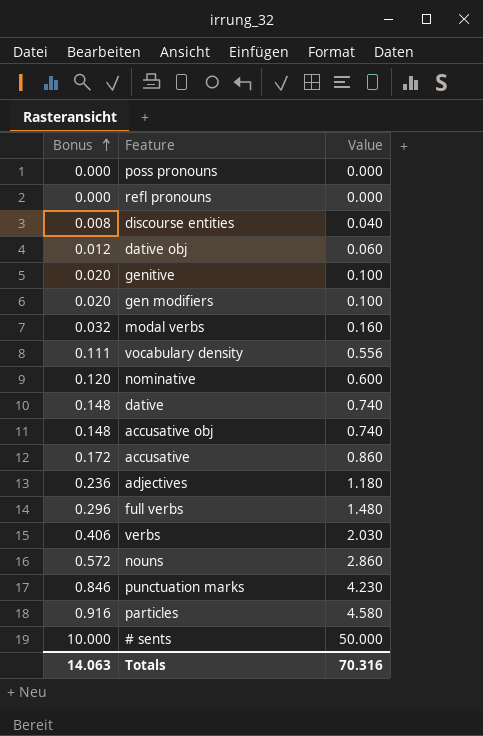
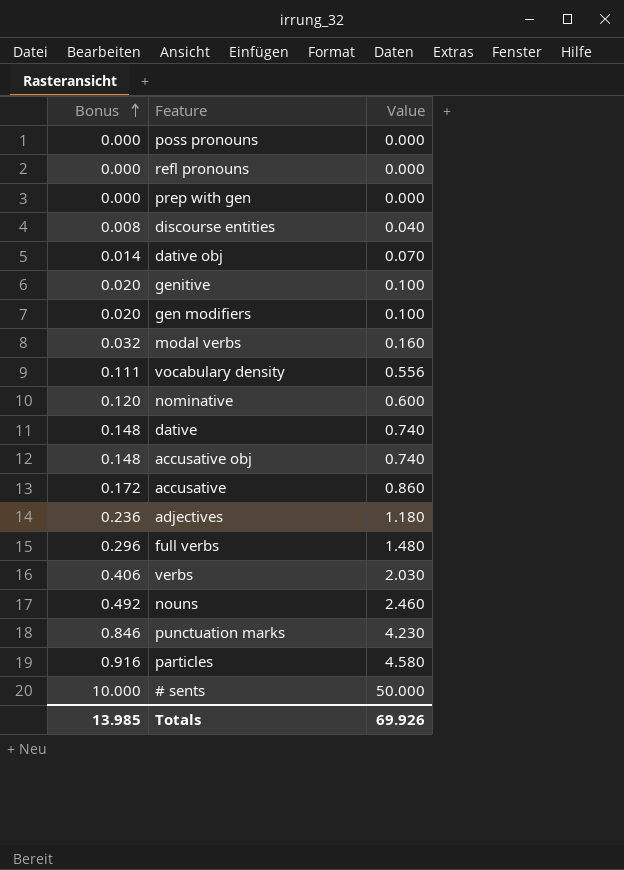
row prep with gen: none -> 0.000 | 0.000
dative obj | Bonus: 0.012 -> 0.014
dative obj | Value: 0.060 -> 0.070
nouns | Bonus: 0.572 -> 0.492
nouns | Value: 2.860 -> 2.460
Totals | Bonus: 14.063 -> 13.985
Totals | Value: 70.316 -> 69.926

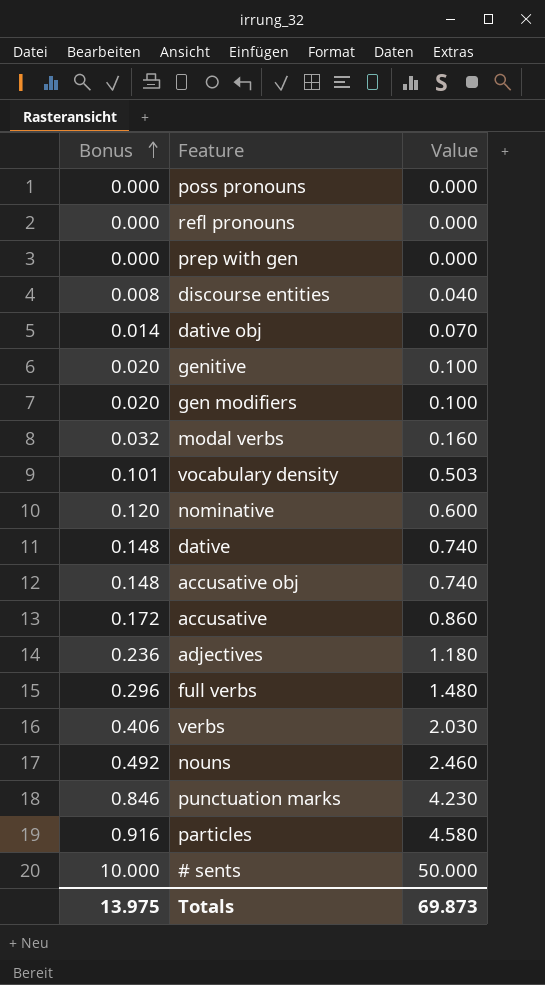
vocabulary density | Bonus: 0.111 -> 0.101
vocabulary density | Value: 0.556 -> 0.503
Totals | Bonus: 13.985 -> 13.975
Totals | Value: 69.926 -> 69.873

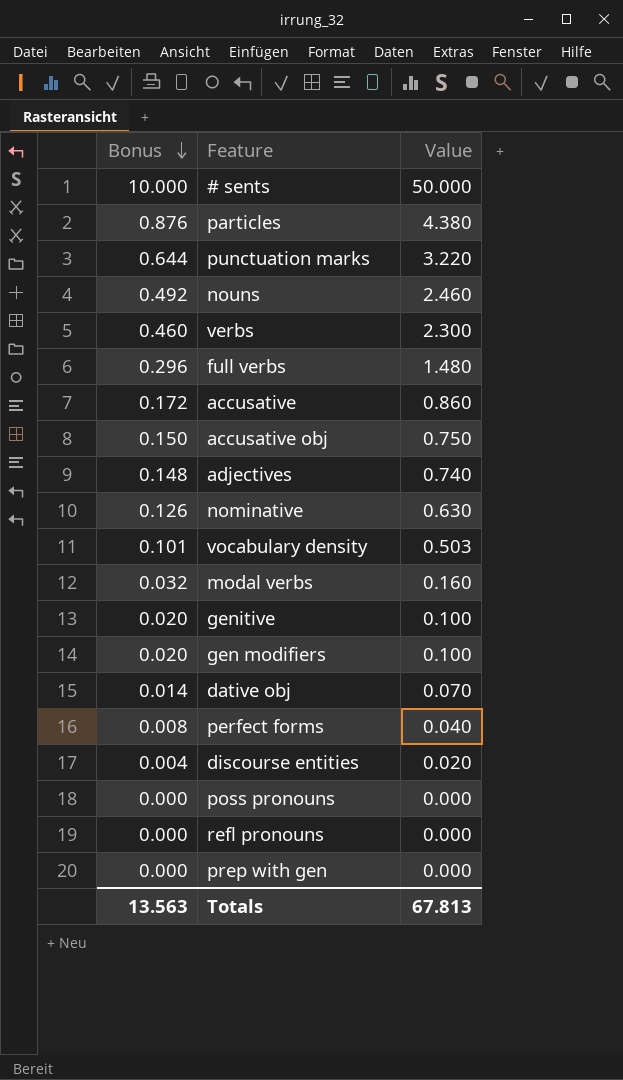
row order: Bonus ascending -> Bonus descending
row dative: 0.148 | 0.740 -> none
particles | Bonus: 0.916 -> 0.876
particles | Value: 4.580 -> 4.380
punctuation marks | Bonus: 0.846 -> 0.644
punctuation marks | Value: 4.230 -> 3.220
verbs | Bonus: 0.406 -> 0.460
verbs | Value: 2.030 -> 2.300
accusative obj | Bonus: 0.148 -> 0.150
accusative obj | Value: 0.740 -> 0.750
adjectives | Bonus: 0.236 -> 0.148
adjectives | Value: 1.180 -> 0.740
nominative | Bonus: 0.120 -> 0.126
nominative | Value: 0.600 -> 0.630
row perfect forms: none -> 0.008 | 0.040
discourse entities | Bonus: 0.008 -> 0.004
discourse entities | Value: 0.040 -> 0.020
Totals | Bonus: 13.975 -> 13.563
Totals | Value: 69.873 -> 67.813

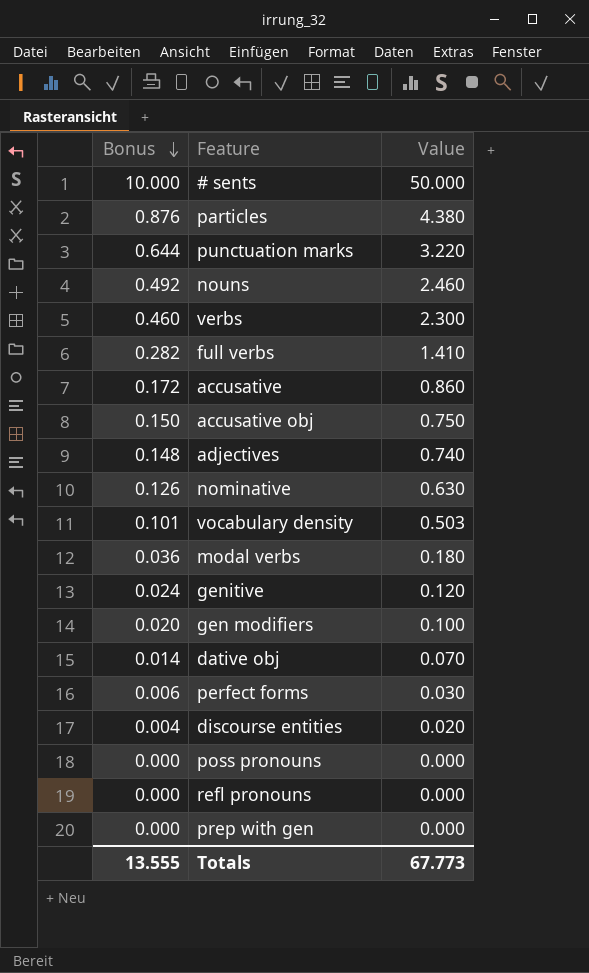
full verbs | Bonus: 0.296 -> 0.282
full verbs | Value: 1.480 -> 1.410
modal verbs | Bonus: 0.032 -> 0.036
modal verbs | Value: 0.160 -> 0.180
genitive | Bonus: 0.020 -> 0.024
genitive | Value: 0.100 -> 0.120
perfect forms | Bonus: 0.008 -> 0.006
perfect forms | Value: 0.040 -> 0.030
Totals | Bonus: 13.563 -> 13.555
Totals | Value: 67.813 -> 67.773

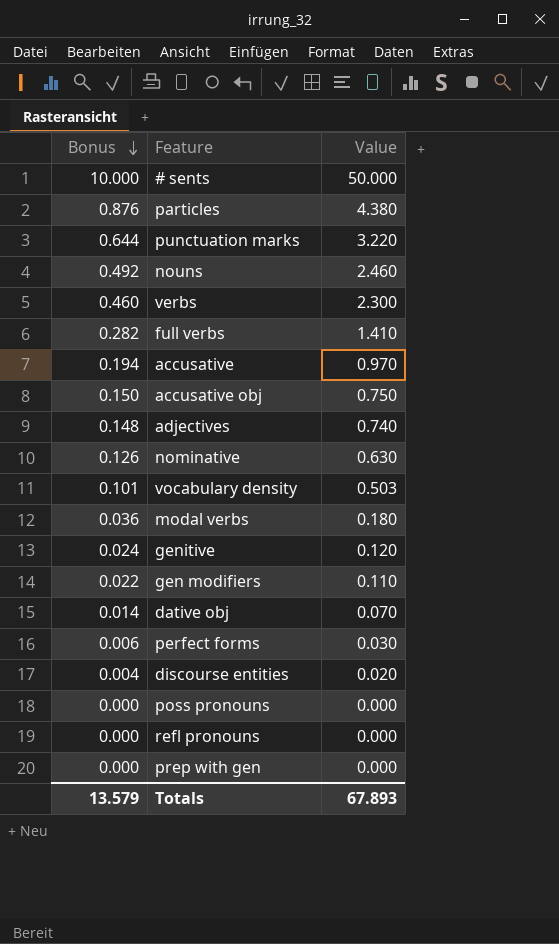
accusative | Bonus: 0.172 -> 0.194
accusative | Value: 0.860 -> 0.970
gen modifiers | Bonus: 0.020 -> 0.022
gen modifiers | Value: 0.100 -> 0.110
Totals | Bonus: 13.555 -> 13.579
Totals | Value: 67.773 -> 67.893

